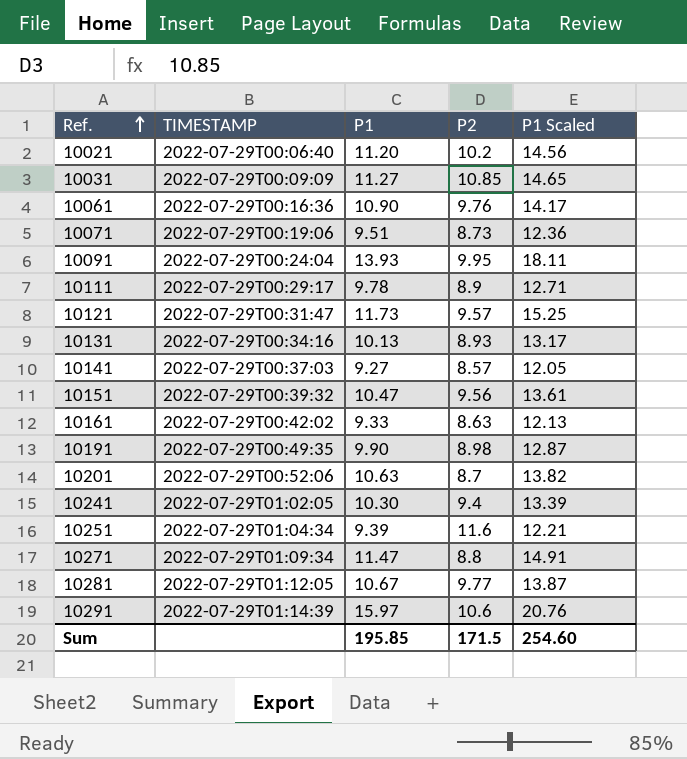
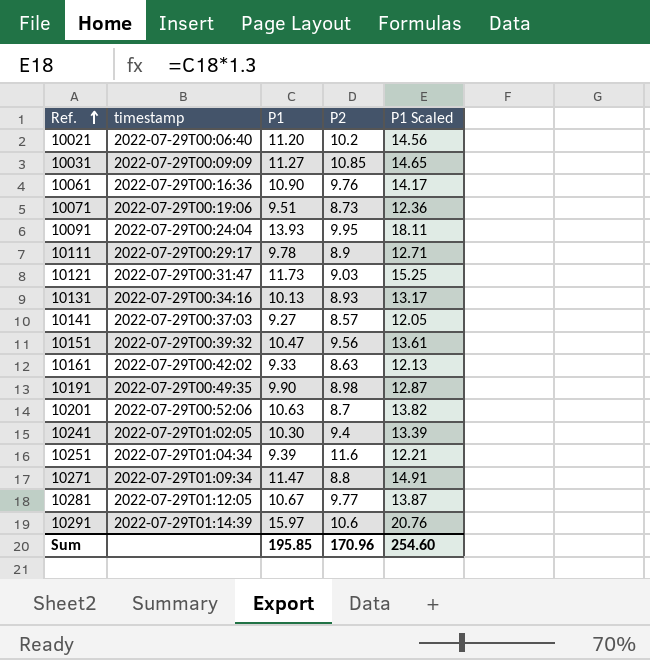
column name: TIMESTAMP -> timestamp
10121 | P2: 9.57 -> 9.03
Sum | P2: 171.5 -> 170.96

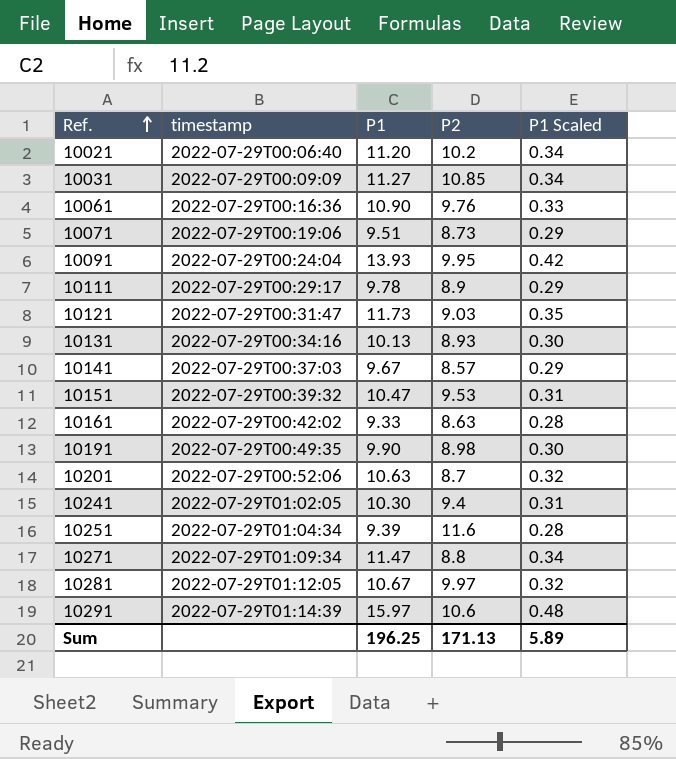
column P1 Scaled | formula: [P1] * 1.3 -> [P1] * 0.03
10141 | P1: 9.27 -> 9.67
10151 | P2: 9.56 -> 9.53
10281 | P2: 9.77 -> 9.97
Sum | P1: 195.85 -> 196.25
Sum | P2: 170.96 -> 171.13
Sum | P1 Scaled: 254.60 -> 5.89

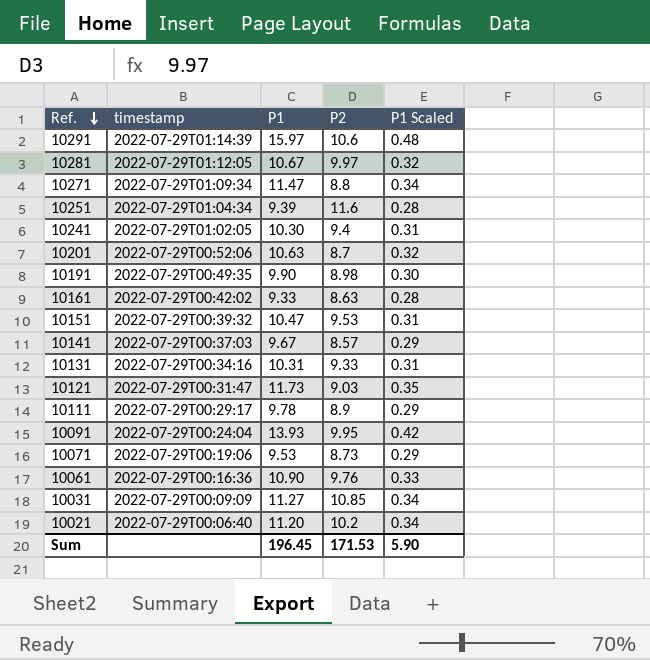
row order: Ref. ascending -> Ref. descending
10131 | P1: 10.13 -> 10.31
10131 | P2: 8.93 -> 9.33
10131 | P1 Scaled: 0.30 -> 0.31
10071 | P1: 9.51 -> 9.53
Sum | P1: 196.25 -> 196.45
Sum | P2: 171.13 -> 171.53
Sum | P1 Scaled: 5.89 -> 5.90

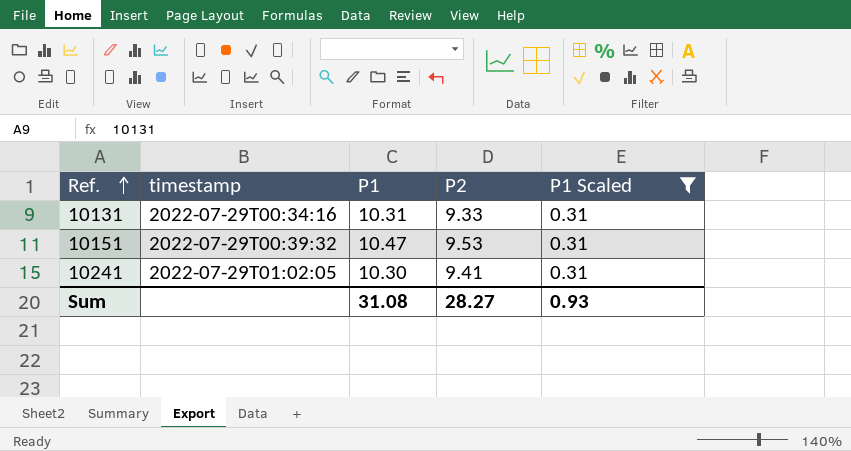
filter: none -> P1 Scaled = 0.31
row order: Ref. descending -> Ref. ascending
10241 | P2: 9.4 -> 9.41
Sum | P1: 196.45 -> 31.08
Sum | P2: 171.53 -> 28.27
Sum | P1 Scaled: 5.90 -> 0.93

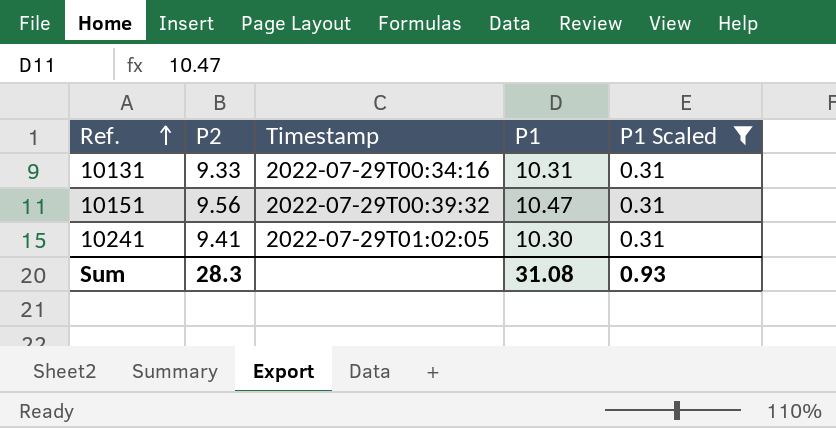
column P2 | position: 4 -> 2
column name: timestamp -> Timestamp
10151 | P2: 9.53 -> 9.56
Sum | P2: 28.27 -> 28.3

